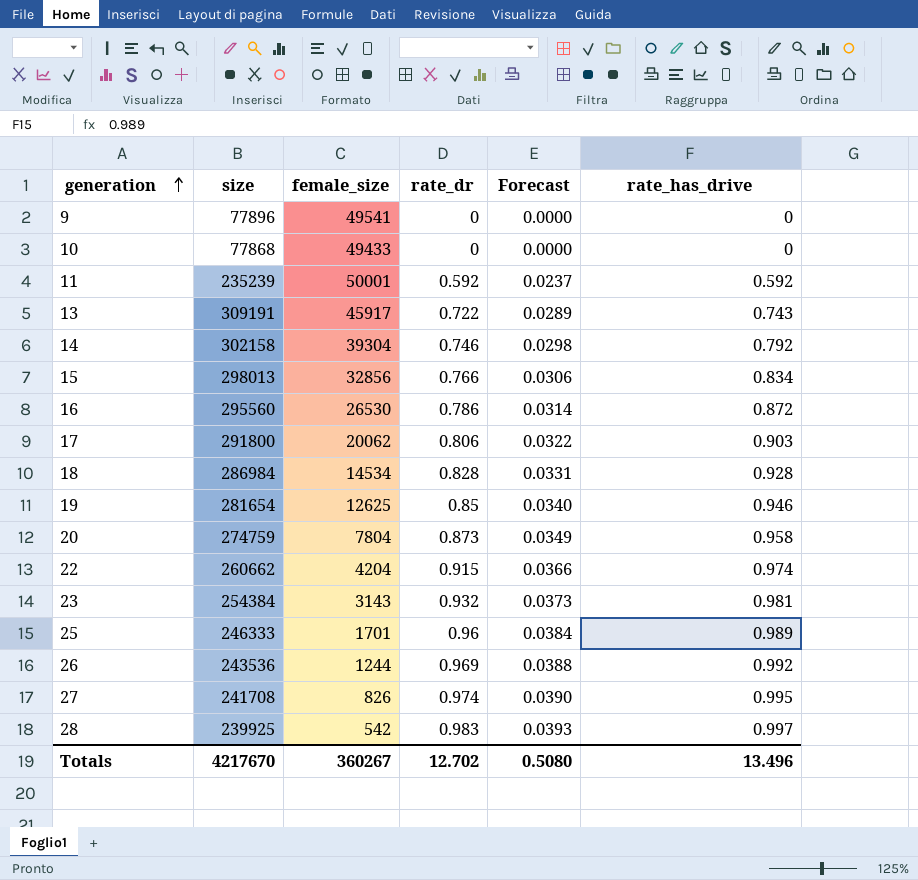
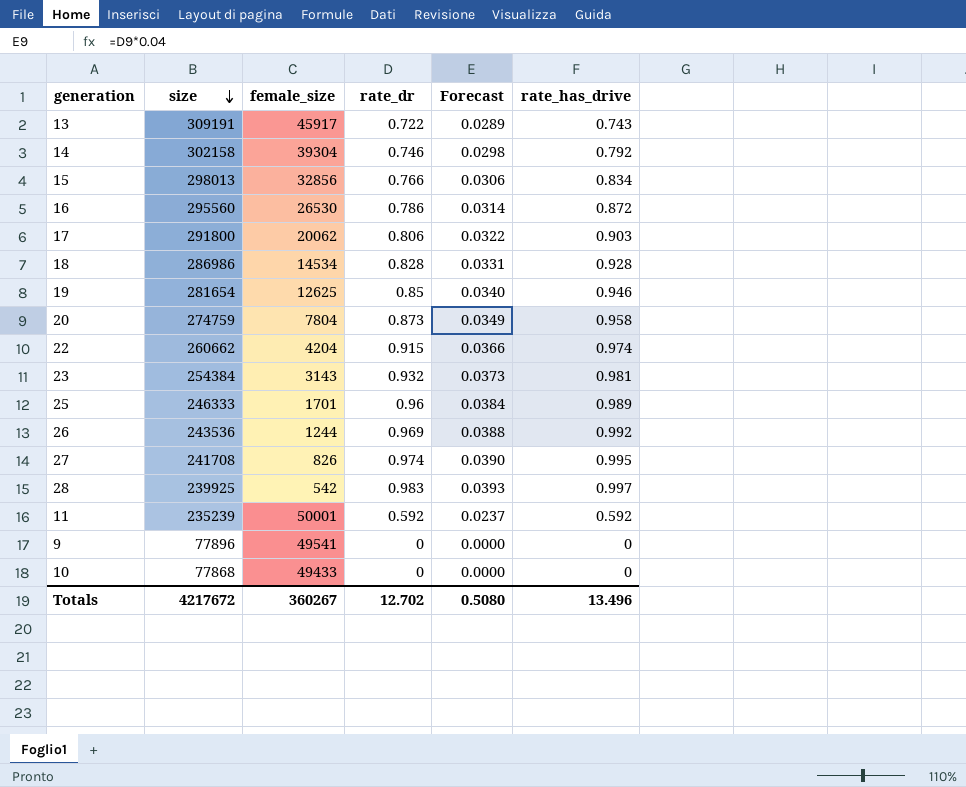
row order: generation ascending -> size descending
18 | size: 286984 -> 286986
Totals | size: 4217670 -> 4217672

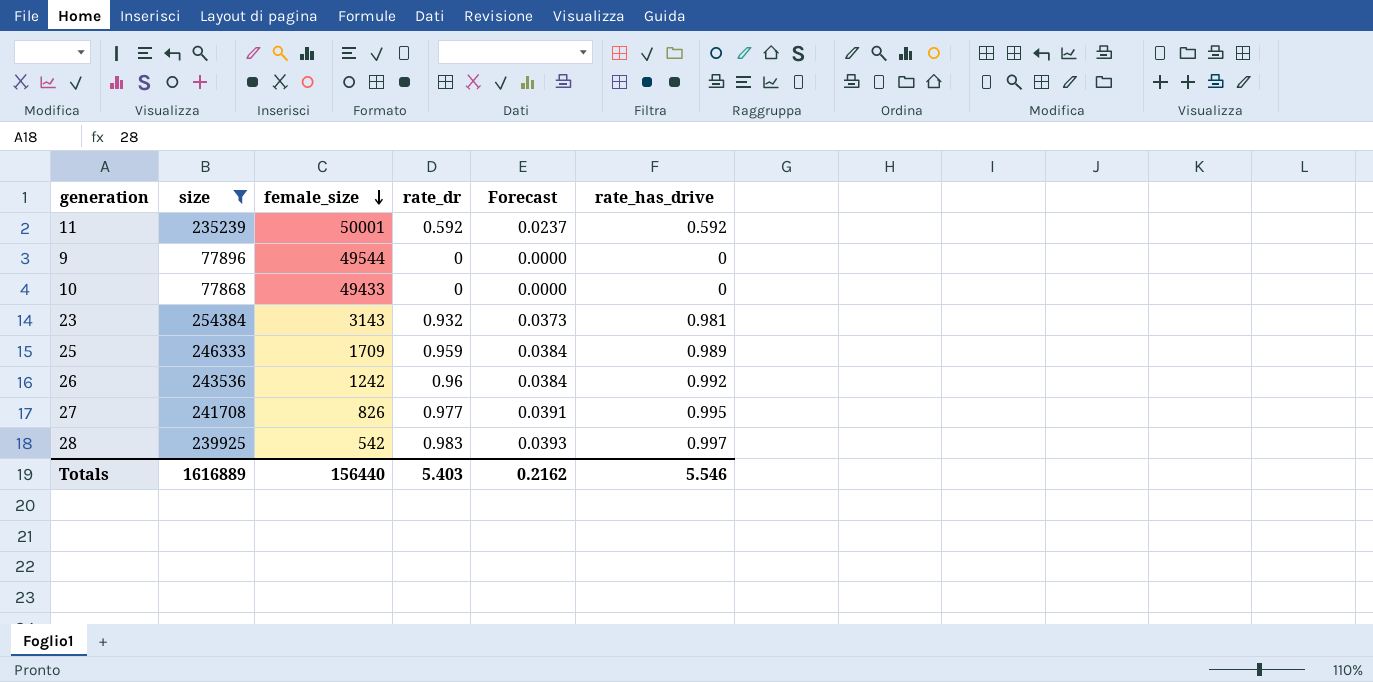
filter: none -> size <= 254384
row order: size descending -> female_size descending
9 | female_size: 49541 -> 49544
25 | female_size: 1701 -> 1709
25 | rate_dr: 0.96 -> 0.959
26 | female_size: 1244 -> 1242
26 | rate_dr: 0.969 -> 0.96
26 | Forecast: 0.0388 -> 0.0384
27 | rate_dr: 0.974 -> 0.977
27 | Forecast: 0.0390 -> 0.0391
Totals | size: 4217672 -> 1616889
Totals | female_size: 360267 -> 156440
Totals | rate_dr: 12.702 -> 5.403
Totals | Forecast: 0.5080 -> 0.2162
Totals | rate_has_drive: 13.496 -> 5.546

